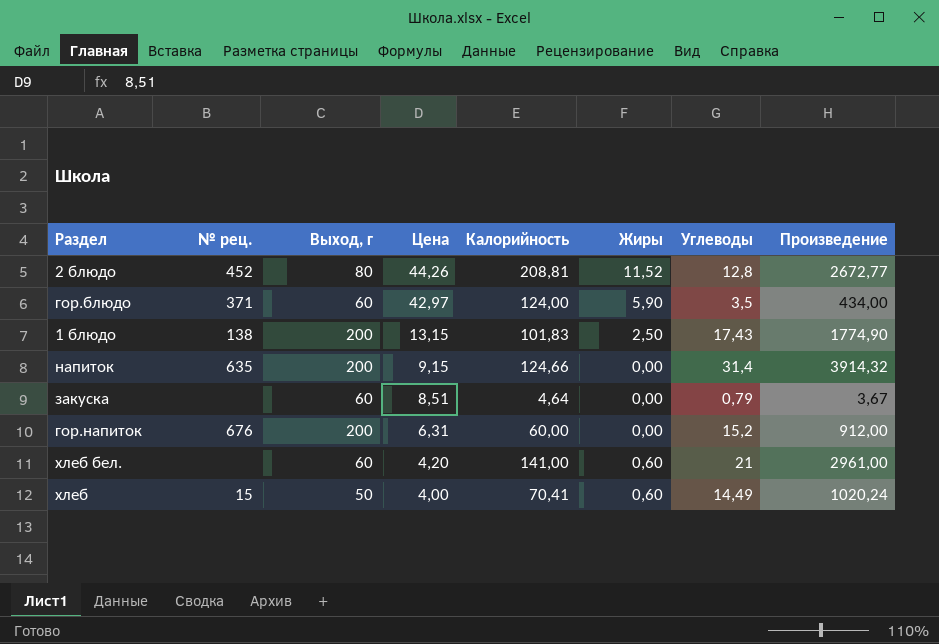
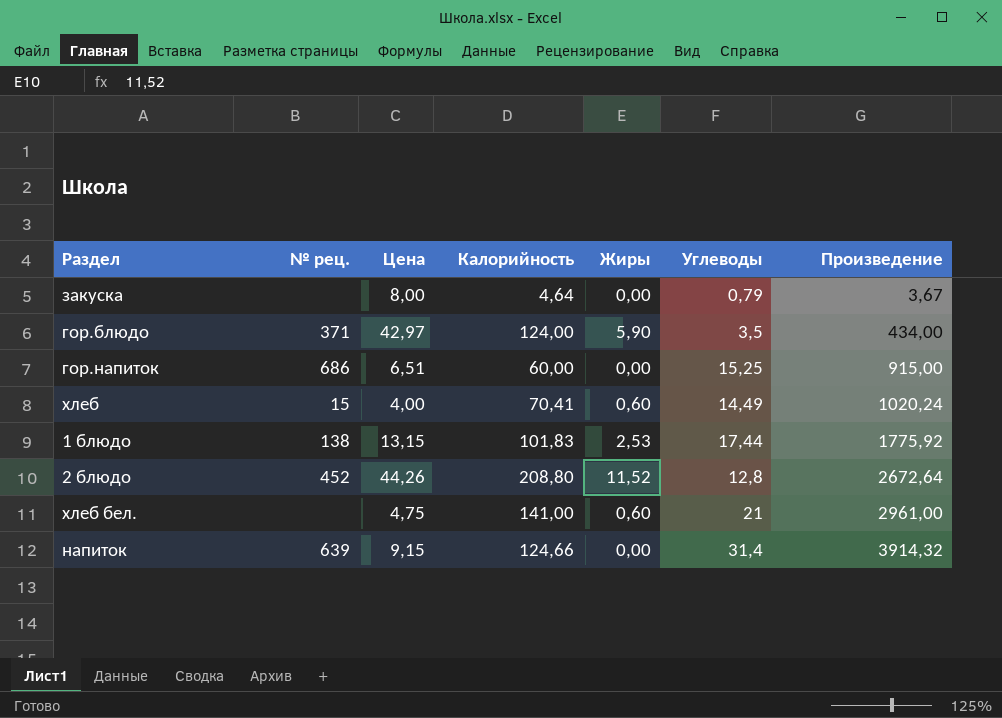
row order: Цена descending -> Произведение ascending
column Выход, г | position: 3 -> none
закуска | Цена: 8,51 -> 8,00
гор.напиток | № рец.: 676 -> 686
гор.напиток | Цена: 6,31 -> 6,51
гор.напиток | Углеводы: 15,2 -> 15,25
гор.напиток | Произведение: 912,00 -> 915,00
1 блюдо | Жиры: 2,50 -> 2,53
1 блюдо | Углеводы: 17,43 -> 17,44
1 блюдо | Произведение: 1774,90 -> 1775,92
2 блюдо | Калорийность: 208,81 -> 208,80
2 блюдо | Произведение: 2672,77 -> 2672,64
хлеб бел. | Цена: 4,20 -> 4,75
напиток | № рец.: 635 -> 639

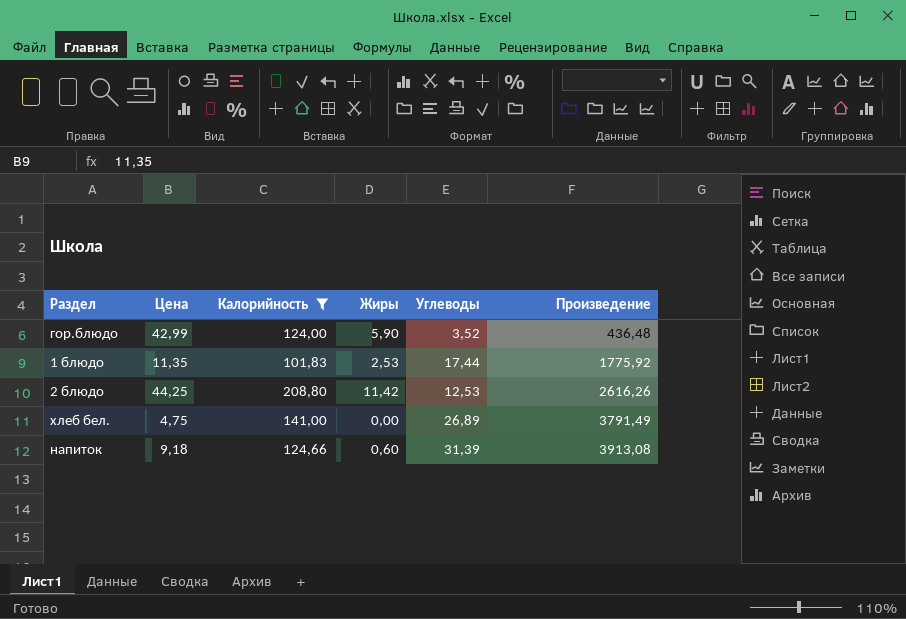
filter: none -> Калорийность >= 101,83
column № рец. | position: 2 -> none
гор.блюдо | Цена: 42,97 -> 42,99
гор.блюдо | Углеводы: 3,5 -> 3,52
гор.блюдо | Произведение: 434,00 -> 436,48
1 блюдо | Цена: 13,15 -> 11,35
2 блюдо | Цена: 44,26 -> 44,25
2 блюдо | Жиры: 11,52 -> 11,42
2 блюдо | Углеводы: 12,8 -> 12,53
2 блюдо | Произведение: 2672,64 -> 2616,26
хлеб бел. | Жиры: 0,60 -> 0,00
хлеб бел. | Углеводы: 21 -> 26,89
хлеб бел. | Произведение: 2961,00 -> 3791,49
напиток | Цена: 9,15 -> 9,18
напиток | Жиры: 0,00 -> 0,60
напиток | Углеводы: 31,4 -> 31,39
напиток | Произведение: 3914,32 -> 3913,08

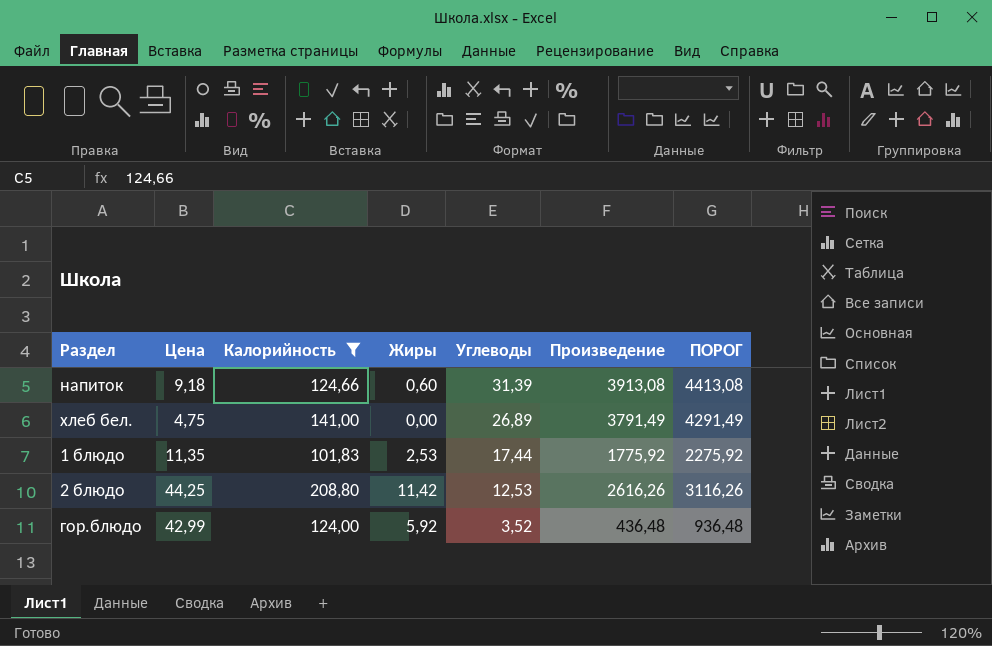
row order: Произведение ascending -> Углеводы descending
column ПОРОГ | formula: none -> [Произведение] + 500
гор.блюдо | Жиры: 5,90 -> 5,92

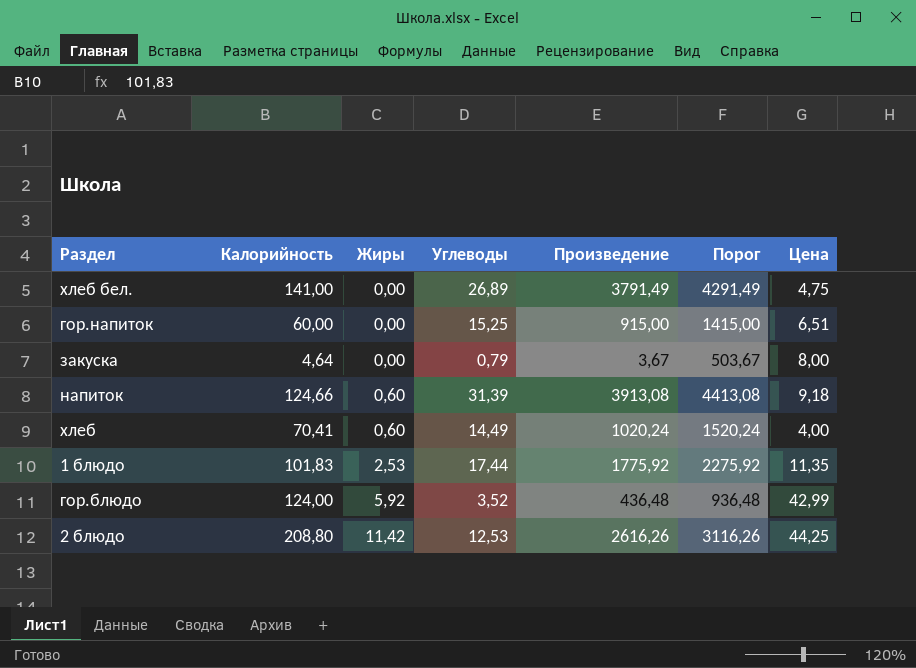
filter: Калорийность >= 101,83 -> none
row order: Углеводы descending -> Жиры ascending
column name: ПОРОГ -> Порог
column Цена | position: 2 -> 7

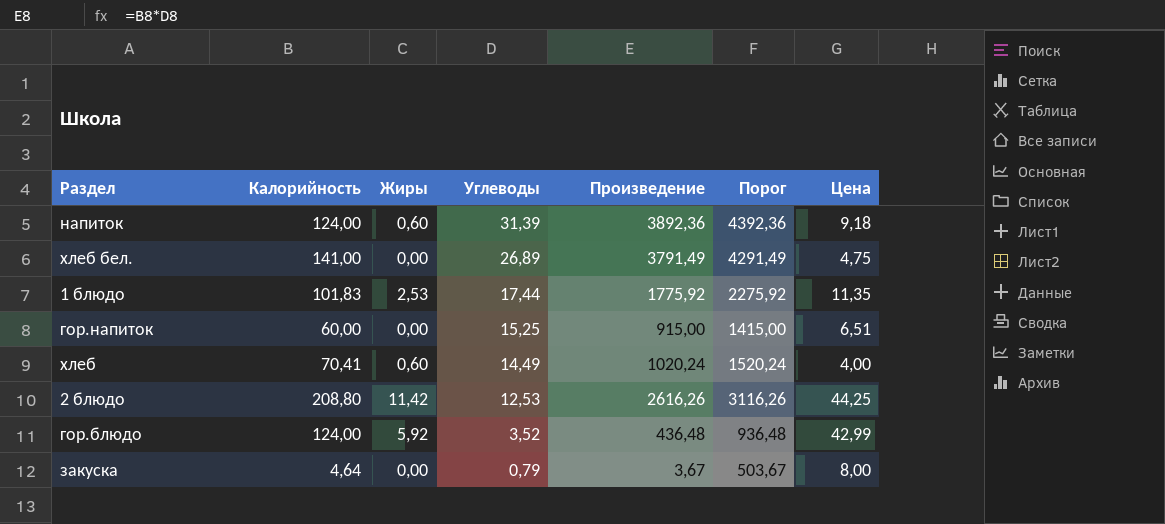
row order: Жиры ascending -> Углеводы descending
напиток | Калорийность: 124,66 -> 124,00
напиток | Произведение: 3913,08 -> 3892,36
напиток | Порог: 4413,08 -> 4392,36

